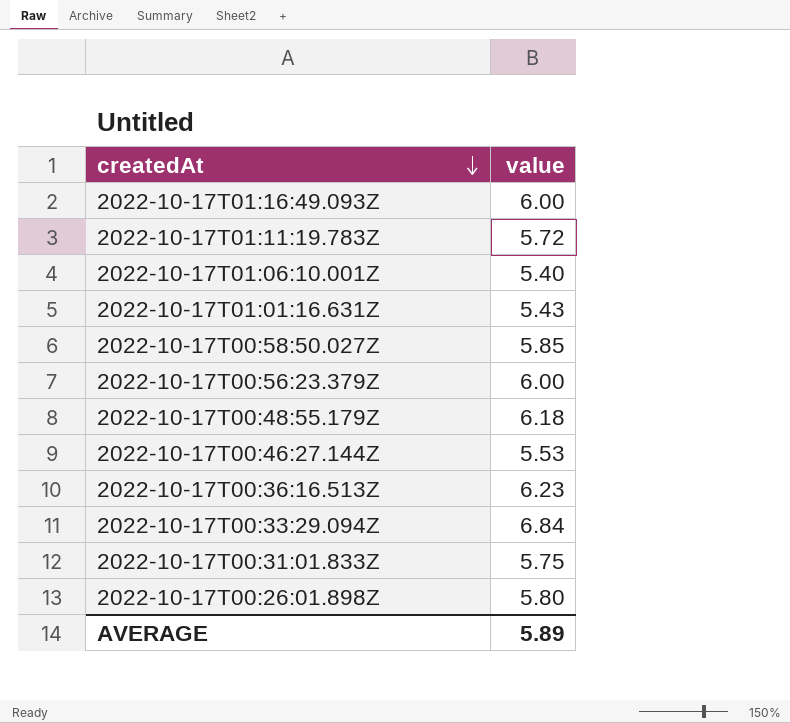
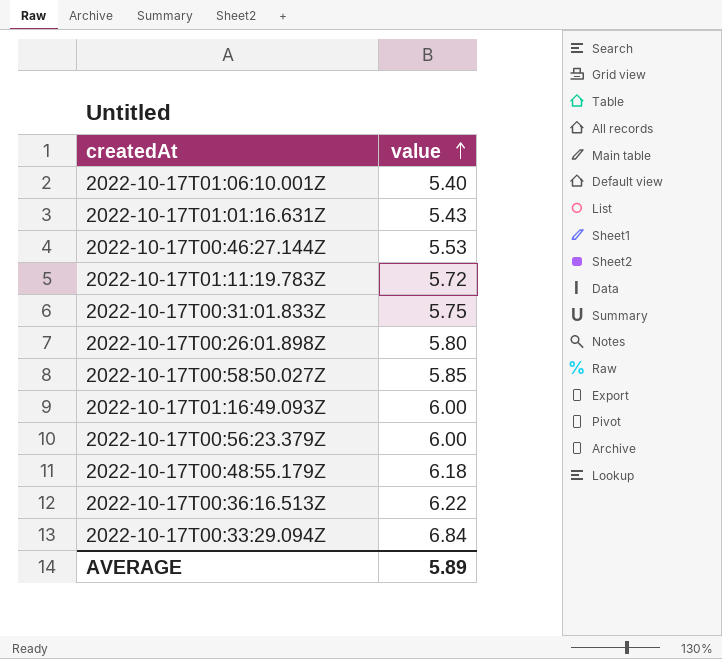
row order: createdAt descending -> value ascending
2022-10-17T00:36:16.513Z | value: 6.23 -> 6.22

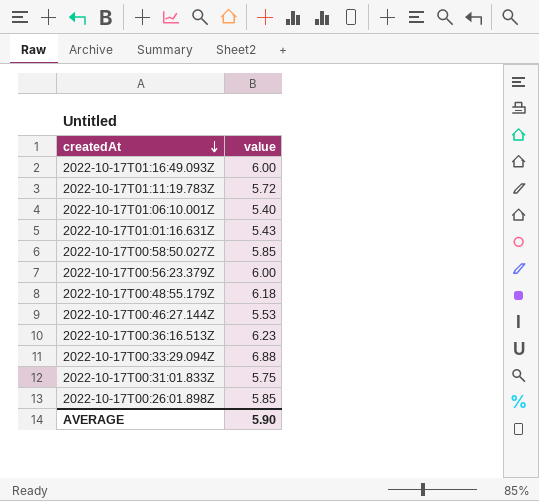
row order: value ascending -> createdAt descending
2022-10-17T00:36:16.513Z | value: 6.22 -> 6.23
2022-10-17T00:33:29.094Z | value: 6.84 -> 6.88
2022-10-17T00:26:01.898Z | value: 5.80 -> 5.85
AVERAGE | value: 5.89 -> 5.90

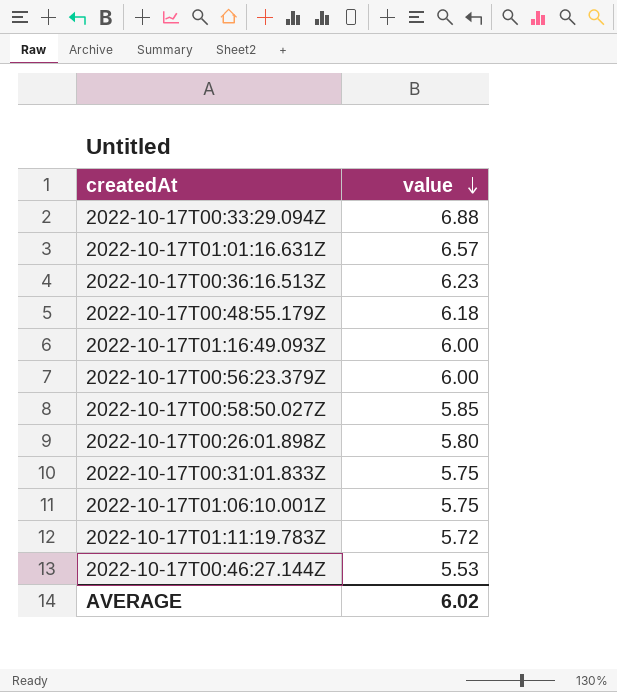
row order: createdAt descending -> value descending
2022-10-17T01:01:16.631Z | value: 5.43 -> 6.57
2022-10-17T00:26:01.898Z | value: 5.85 -> 5.80
2022-10-17T01:06:10.001Z | value: 5.40 -> 5.75
AVERAGE | value: 5.90 -> 6.02

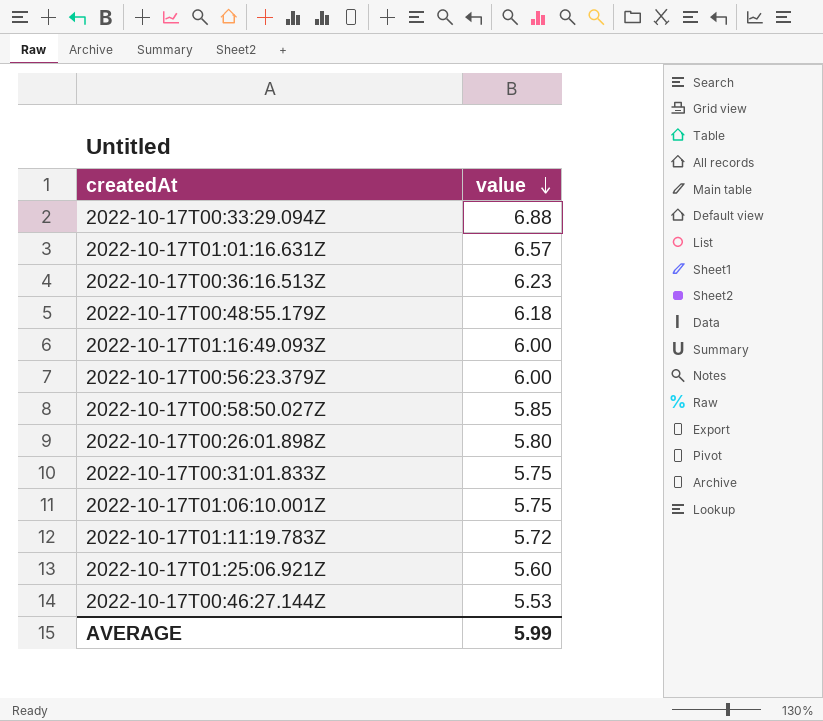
row 2022-10-17T01:25:06.921Z: none -> 5.60
AVERAGE | value: 6.02 -> 5.99

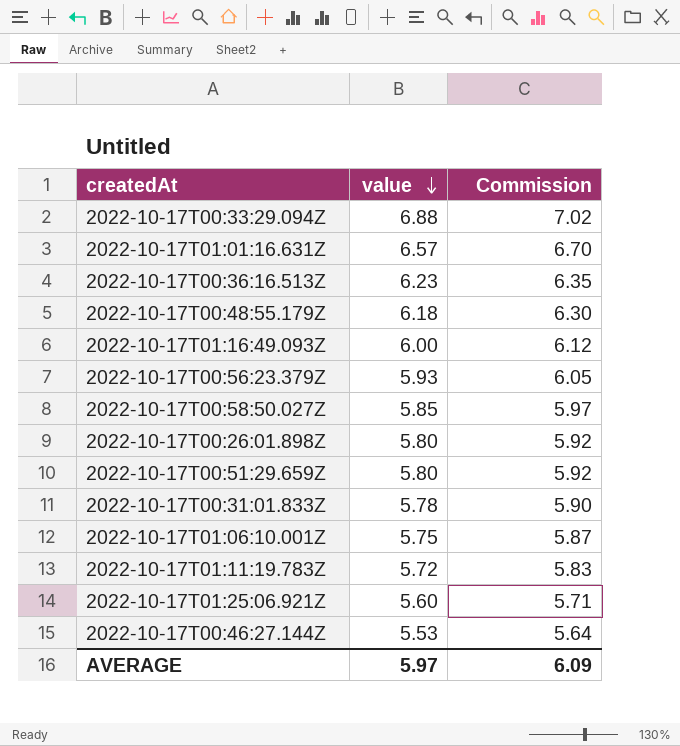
column Commission | formula: none -> [value] * 1.02
2022-10-17T00:56:23.379Z | value: 6.00 -> 5.93
row 2022-10-17T00:51:29.659Z: none -> 5.80 | 5.92
2022-10-17T00:31:01.833Z | value: 5.75 -> 5.78
AVERAGE | value: 5.99 -> 5.97

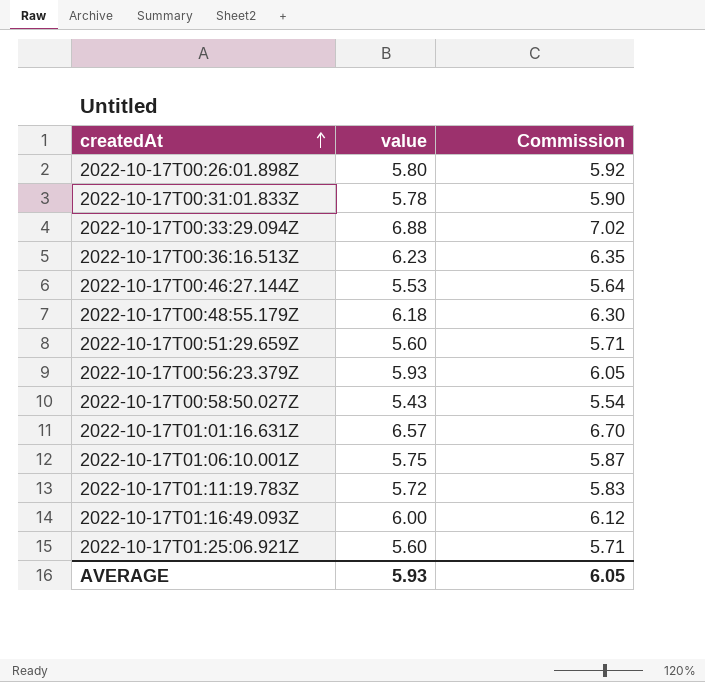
row order: value descending -> createdAt ascending
2022-10-17T00:51:29.659Z | value: 5.80 -> 5.60
2022-10-17T00:51:29.659Z | Commission: 5.92 -> 5.71
2022-10-17T00:58:50.027Z | value: 5.85 -> 5.43
2022-10-17T00:58:50.027Z | Commission: 5.97 -> 5.54
AVERAGE | value: 5.97 -> 5.93
AVERAGE | Commission: 6.09 -> 6.05

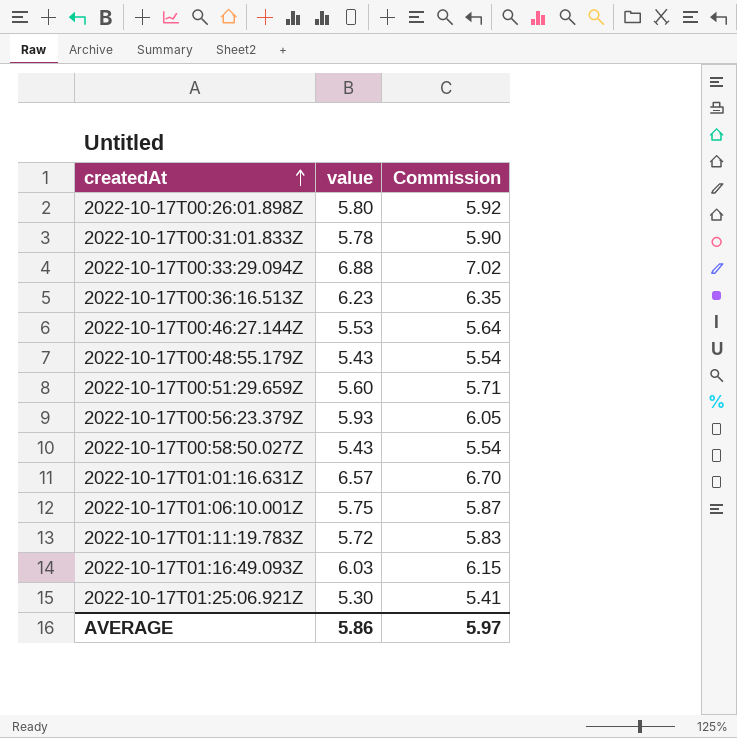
2022-10-17T00:48:55.179Z | value: 6.18 -> 5.43
2022-10-17T00:48:55.179Z | Commission: 6.30 -> 5.54
2022-10-17T01:16:49.093Z | value: 6.00 -> 6.03
2022-10-17T01:16:49.093Z | Commission: 6.12 -> 6.15
2022-10-17T01:25:06.921Z | value: 5.60 -> 5.30
2022-10-17T01:25:06.921Z | Commission: 5.71 -> 5.41
AVERAGE | value: 5.93 -> 5.86
AVERAGE | Commission: 6.05 -> 5.97

